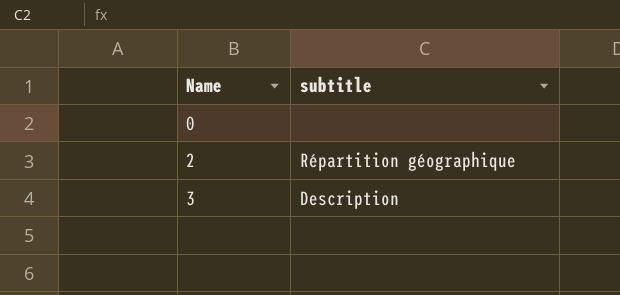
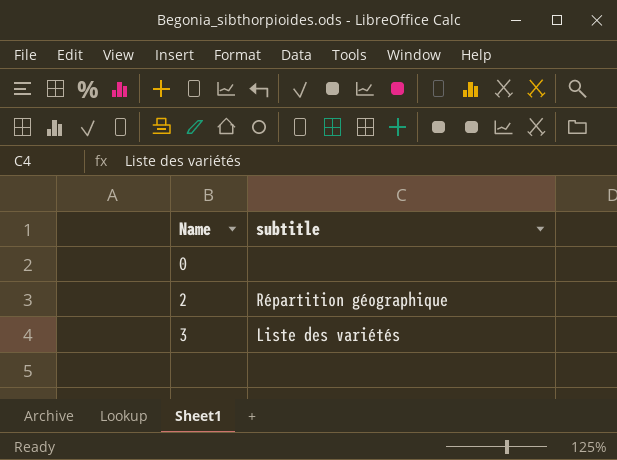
3 | subtitle: Description -> Liste des variétés

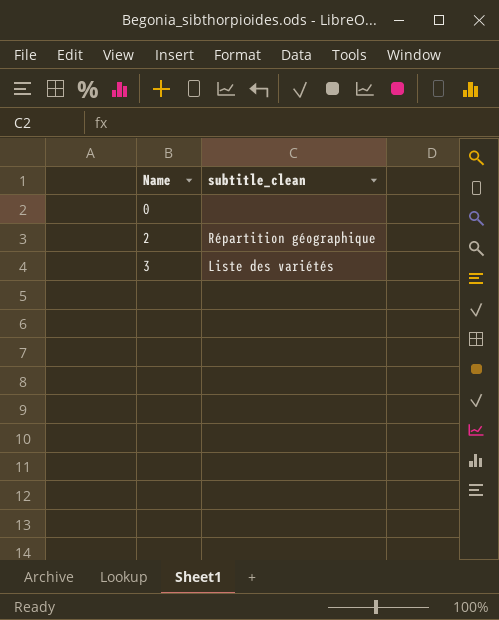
column name: subtitle -> subtitle_clean

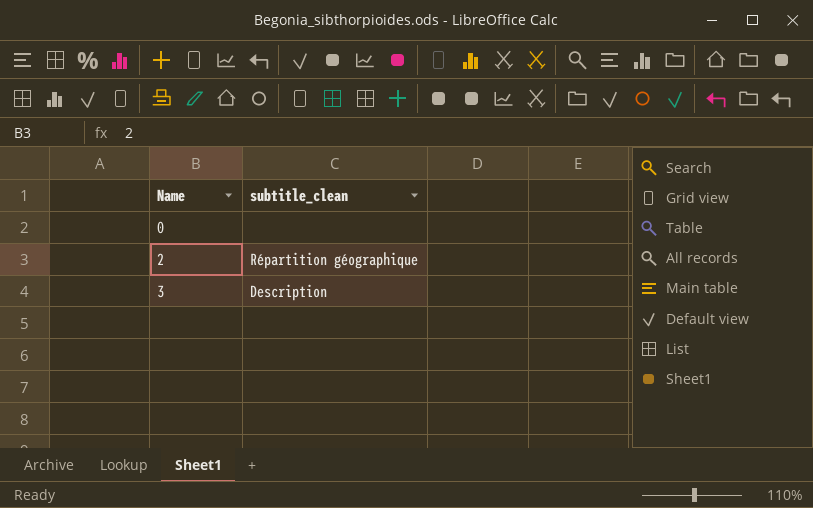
3 | subtitle_clean: Liste des variétés -> Description

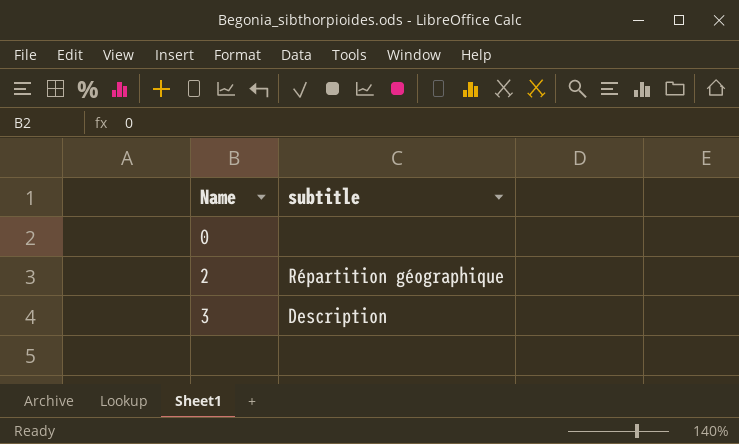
column name: subtitle_clean -> subtitle

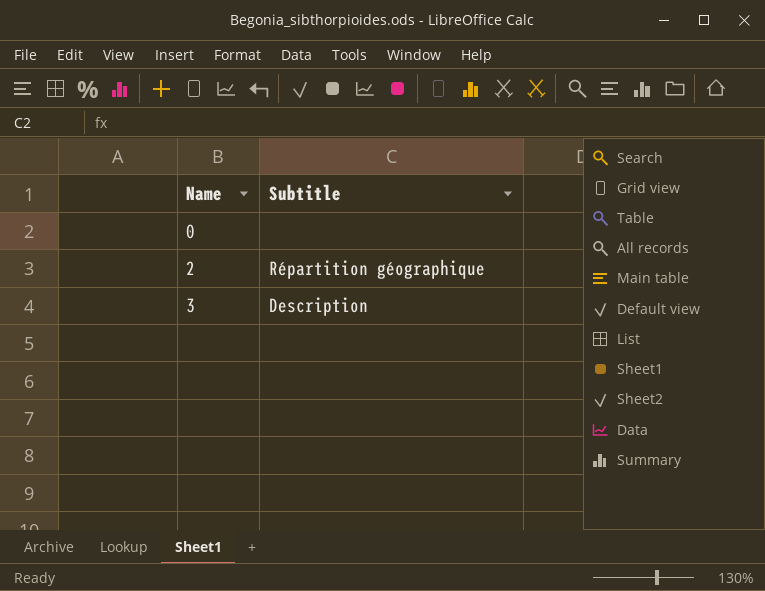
column name: subtitle -> Subtitle

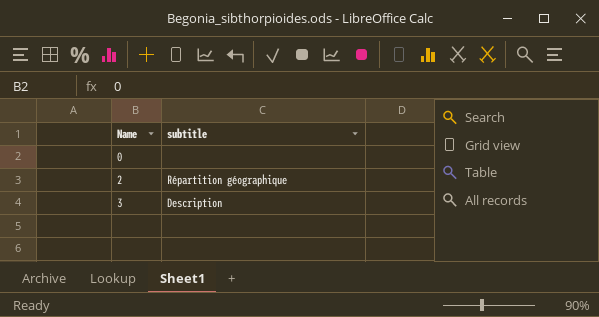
column name: Subtitle -> subtitle

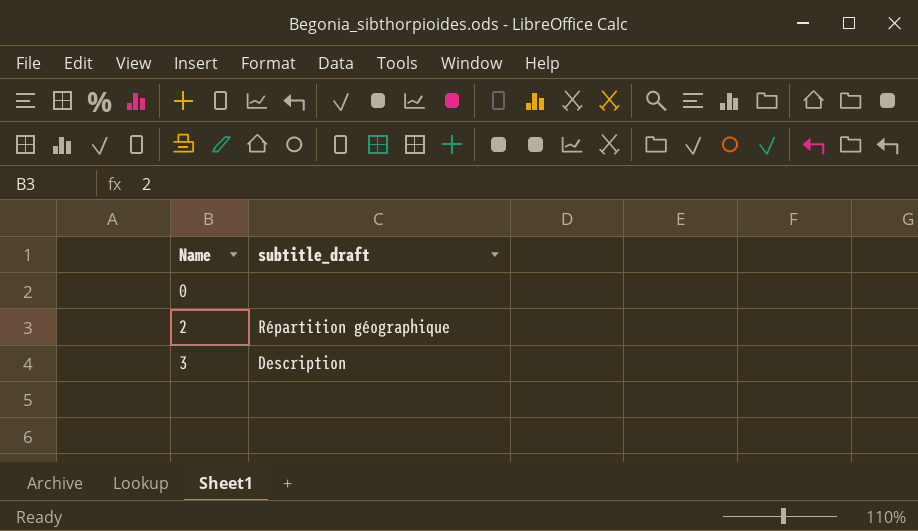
column name: subtitle -> subtitle_draft

